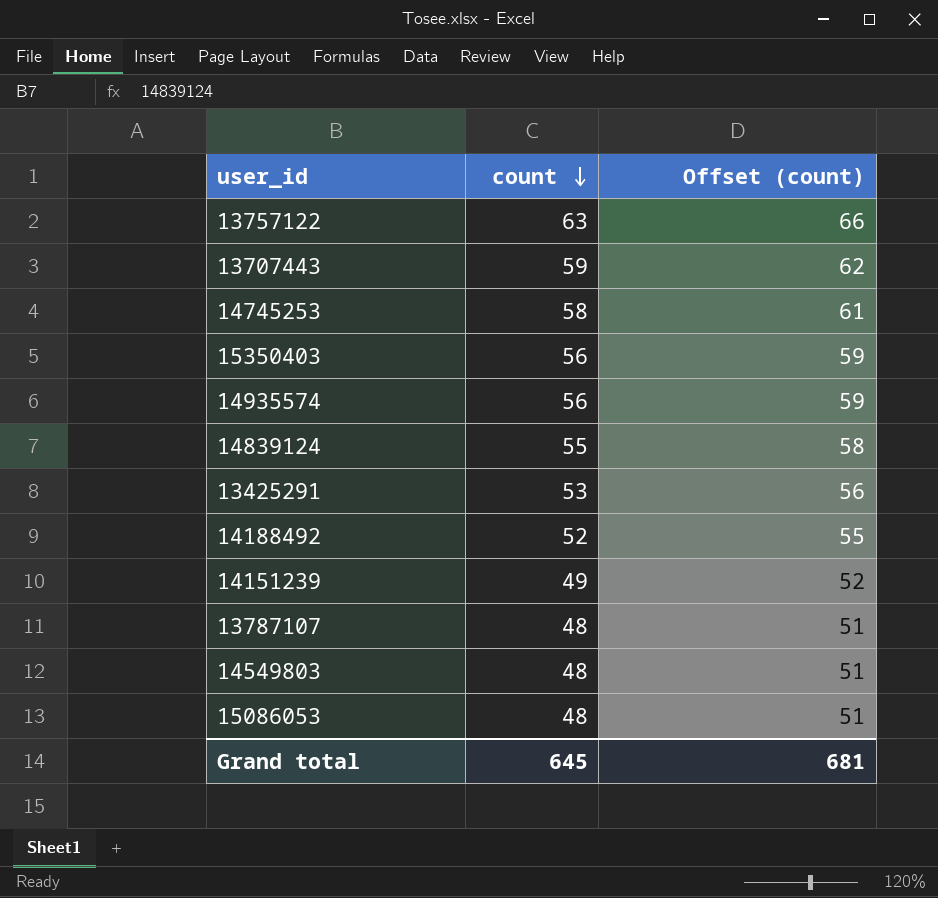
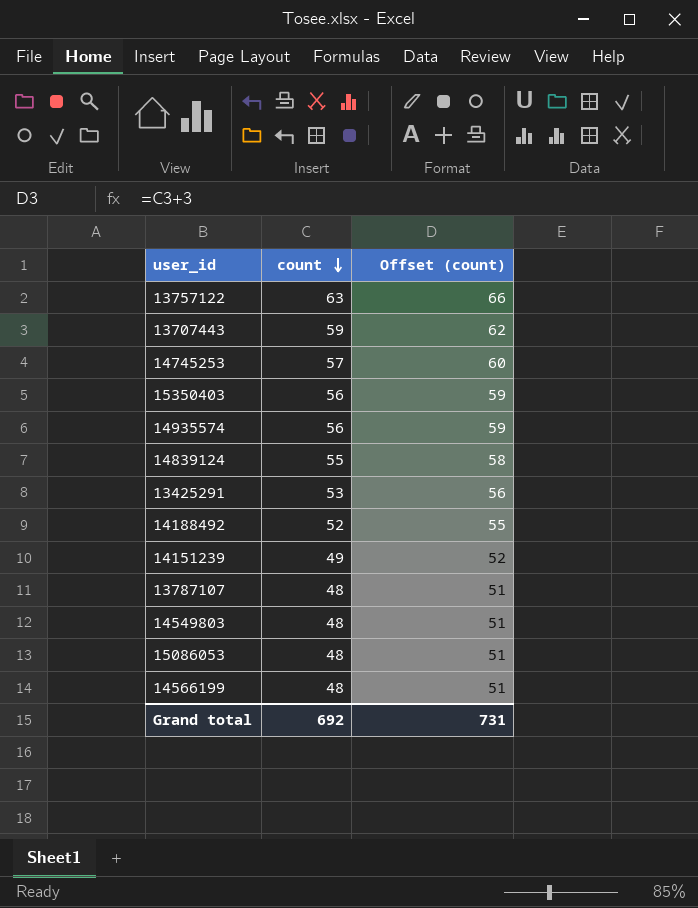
14745253 | count: 58 -> 57
14745253 | Offset (count): 61 -> 60
row 14566199: none -> 48 | 51
Grand total | count: 645 -> 692
Grand total | Offset (count): 681 -> 731

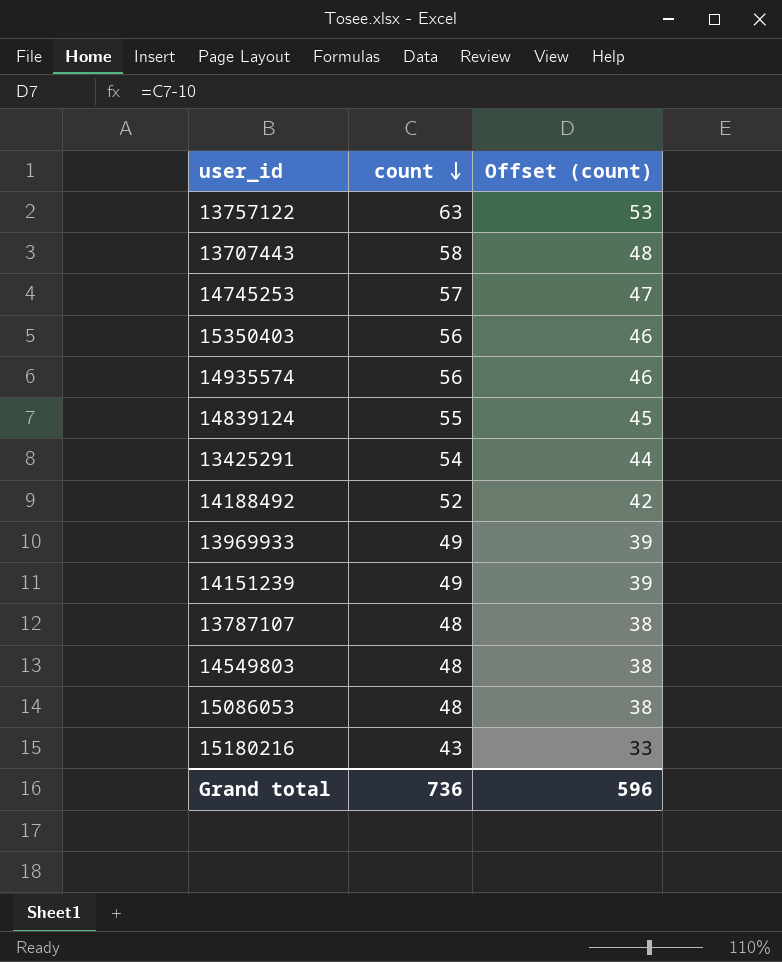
column Offset (count) | formula: [count] + 3 -> [count] - 10
row 14566199: 48 | 51 -> none
13707443 | count: 59 -> 58
13425291 | count: 53 -> 54
row 13969933: none -> 49 | 39
row 15180216: none -> 43 | 33
Grand total | count: 692 -> 736
Grand total | Offset (count): 731 -> 596

